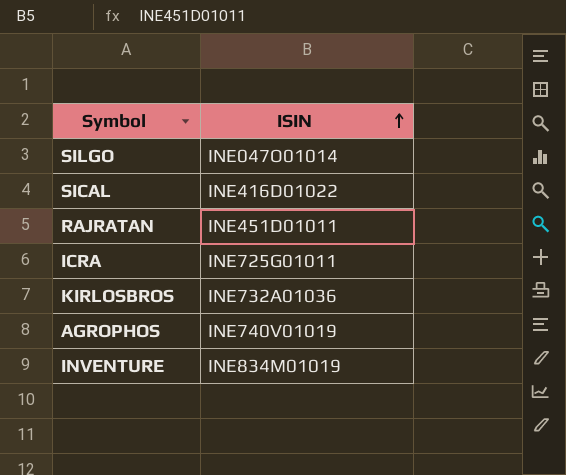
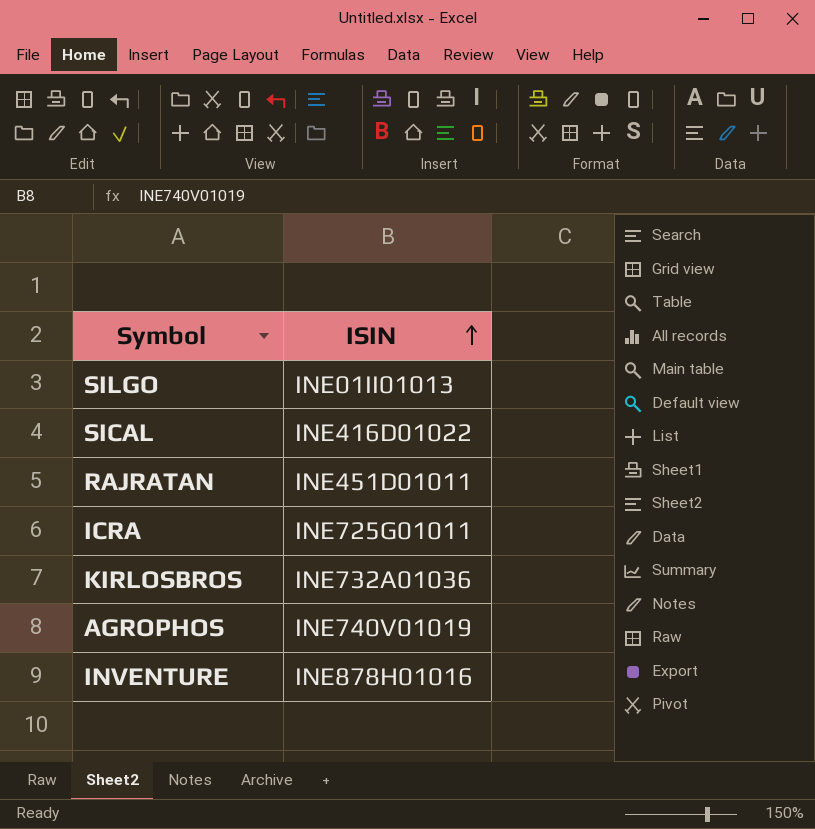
SILGO | ISIN: INE047O01014 -> INE01II01013
INVENTURE | ISIN: INE834M01019 -> INE878H01016

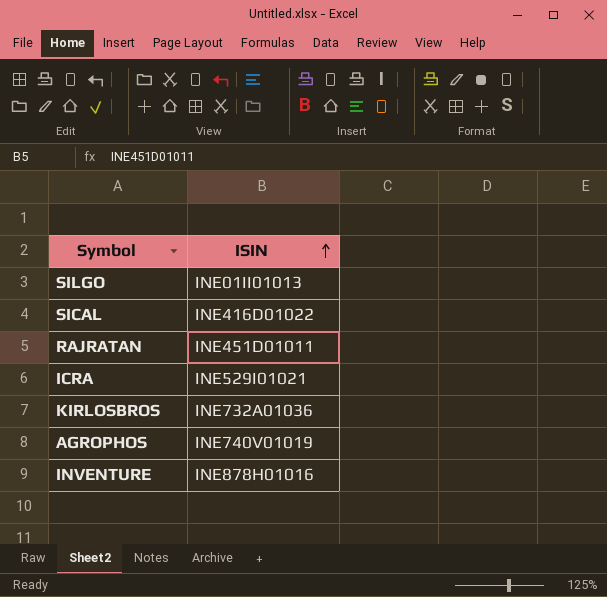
ICRA | ISIN: INE725G01011 -> INE529I01021

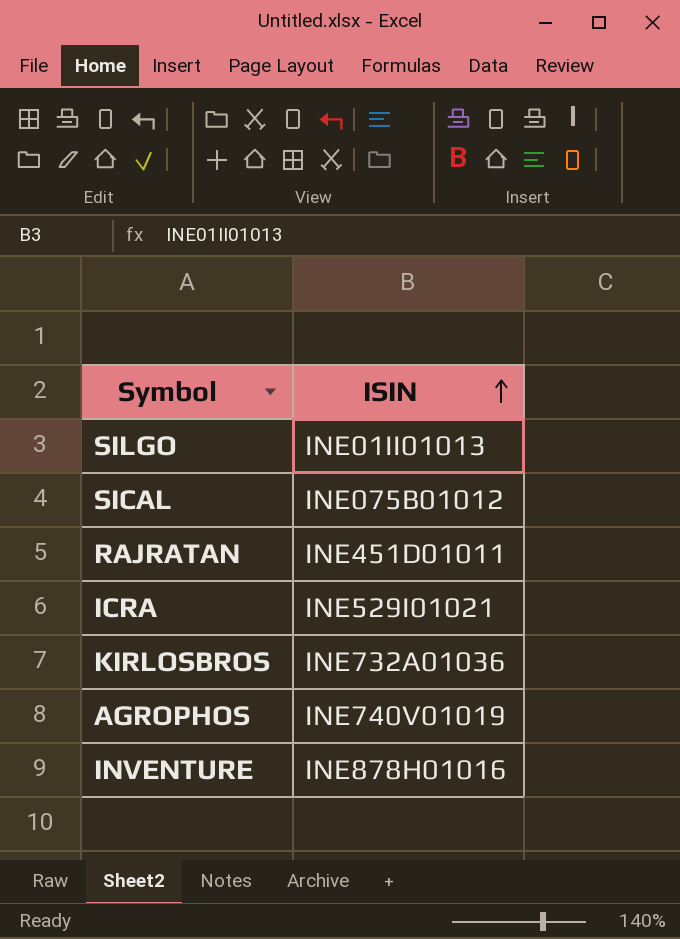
SICAL | ISIN: INE416D01022 -> INE075B01012

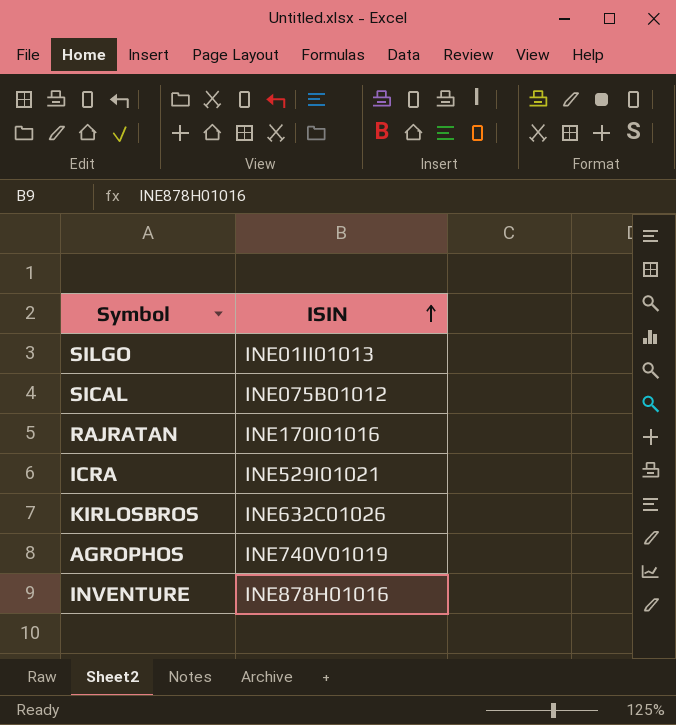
RAJRATAN | ISIN: INE451D01011 -> INE170I01016
KIRLOSBROS | ISIN: INE732A01036 -> INE632C01026

